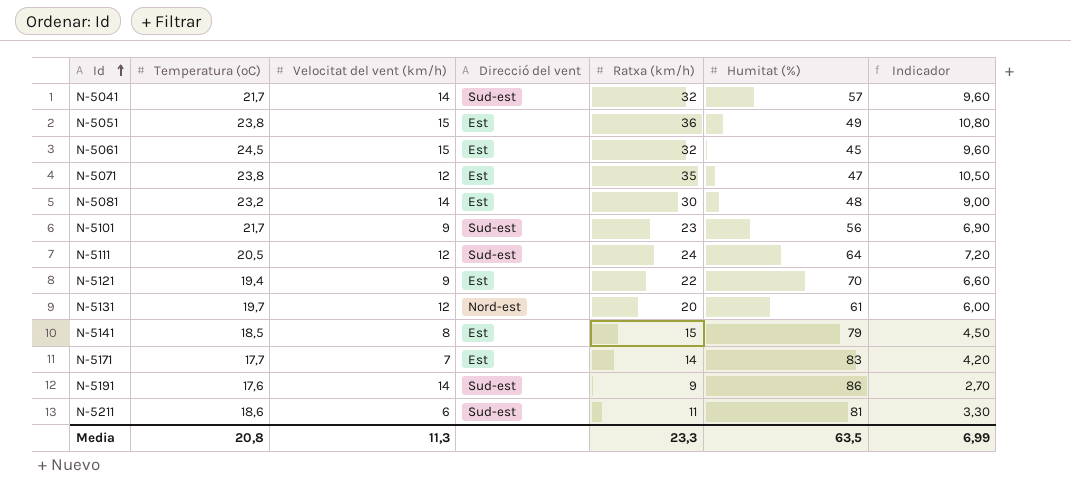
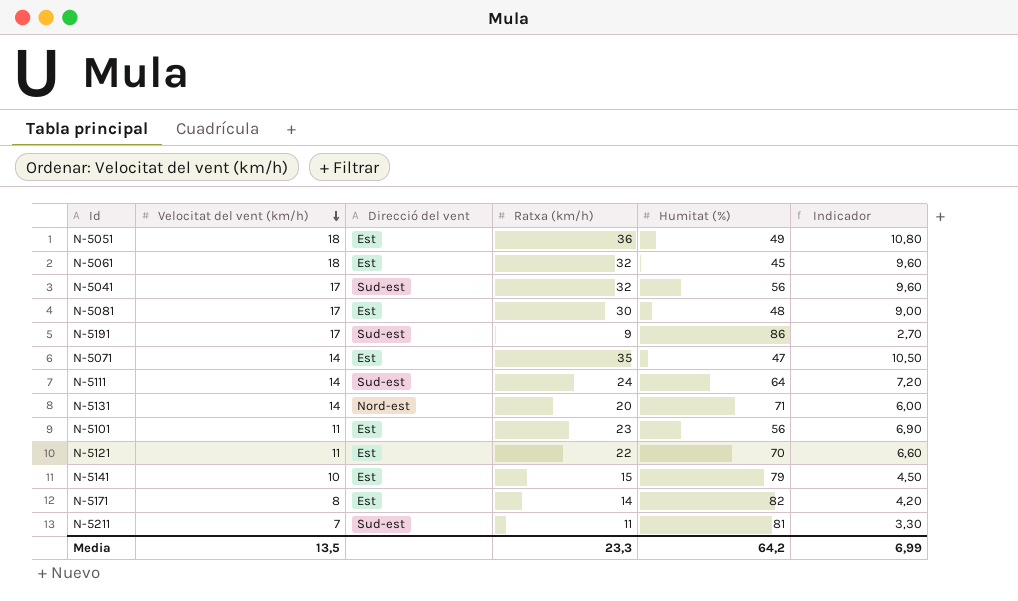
row order: Id ascending -> Velocitat del vent (km/h) descending
column Temperatura (ºC) | position: 2 -> none
N-5051 | Velocitat del vent (km/h): 15 -> 18
N-5061 | Velocitat del vent (km/h): 15 -> 18
N-5041 | Velocitat del vent (km/h): 14 -> 17
N-5041 | Humitat (%): 57 -> 56
N-5081 | Velocitat del vent (km/h): 14 -> 17
N-5191 | Velocitat del vent (km/h): 14 -> 17
N-5071 | Velocitat del vent (km/h): 12 -> 14
N-5111 | Velocitat del vent (km/h): 12 -> 14
N-5131 | Velocitat del vent (km/h): 12 -> 14
N-5131 | Humitat (%): 61 -> 71
N-5101 | Velocitat del vent (km/h): 9 -> 11
N-5101 | Direcció del vent: Sud-est -> Est
N-5121 | Velocitat del vent (km/h): 9 -> 11
N-5141 | Velocitat del vent (km/h): 8 -> 10
N-5171 | Velocitat del vent (km/h): 7 -> 8
N-5171 | Humitat (%): 83 -> 82
N-5211 | Velocitat del vent (km/h): 6 -> 7
Media | Velocitat del vent (km/h): 11,3 -> 13,5
Media | Humitat (%): 63,5 -> 64,2

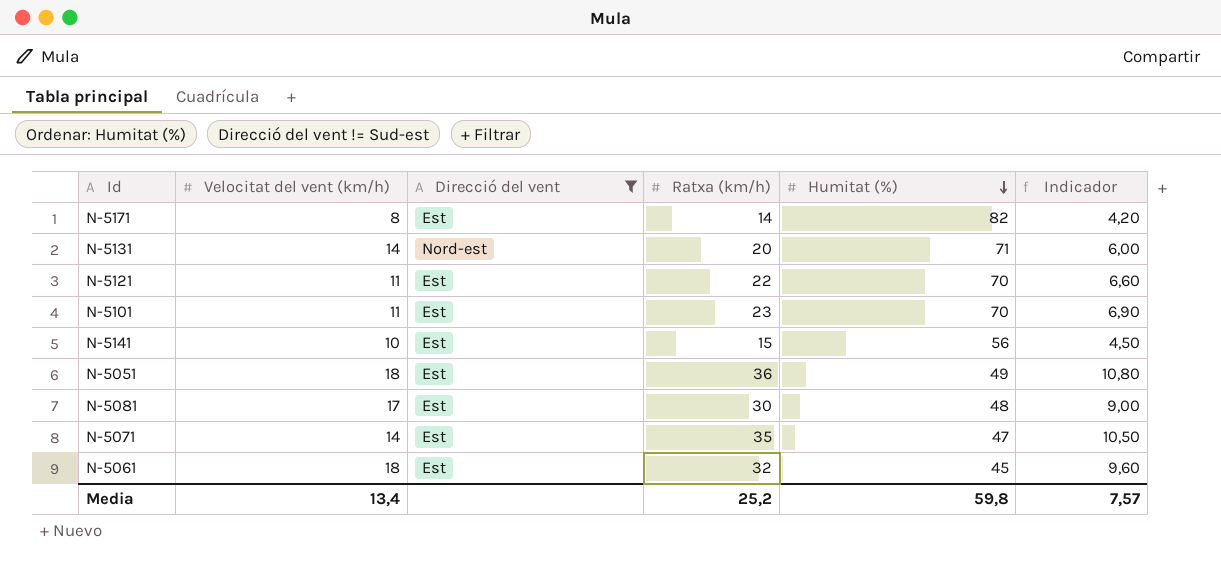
filter: none -> Direcció del vent != Sud-est
row order: Velocitat del vent (km/h) descending -> Humitat (%) descending
N-5101 | Humitat (%): 56 -> 70
N-5141 | Humitat (%): 79 -> 56
Media | Velocitat del vent (km/h): 13,5 -> 13,4
Media | Ratxa (km/h): 23,3 -> 25,2
Media | Humitat (%): 64,2 -> 59,8
Media | Indicador: 6,99 -> 7,57

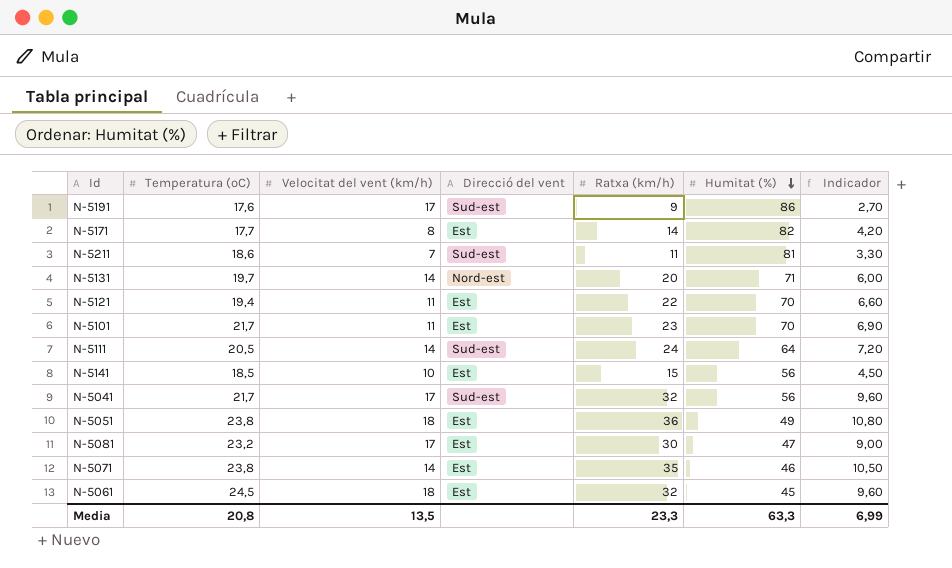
filter: Direcció del vent != Sud-est -> none
column Temperatura (ºC) | position: none -> 2
N-5081 | Humitat (%): 48 -> 47
N-5071 | Humitat (%): 47 -> 46
Media | Velocitat del vent (km/h): 13,4 -> 13,5
Media | Ratxa (km/h): 25,2 -> 23,3
Media | Humitat (%): 59,8 -> 63,3
Media | Indicador: 7,57 -> 6,99

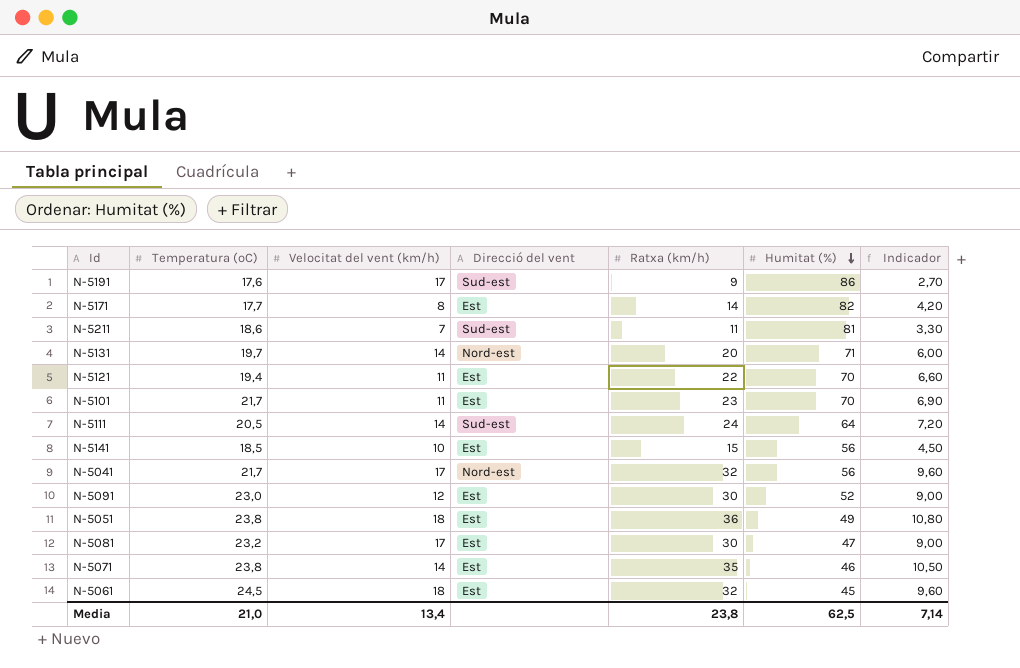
N-5041 | Direcció del vent: Sud-est -> Nord-est
row N-5091: none -> 23,0 | 12 | Est | 30 | 52 | 9,00
Media | Temperatura (ºC): 20,8 -> 21,0
Media | Velocitat del vent (km/h): 13,5 -> 13,4
Media | Ratxa (km/h): 23,3 -> 23,8
Media | Humitat (%): 63,3 -> 62,5
Media | Indicador: 6,99 -> 7,14

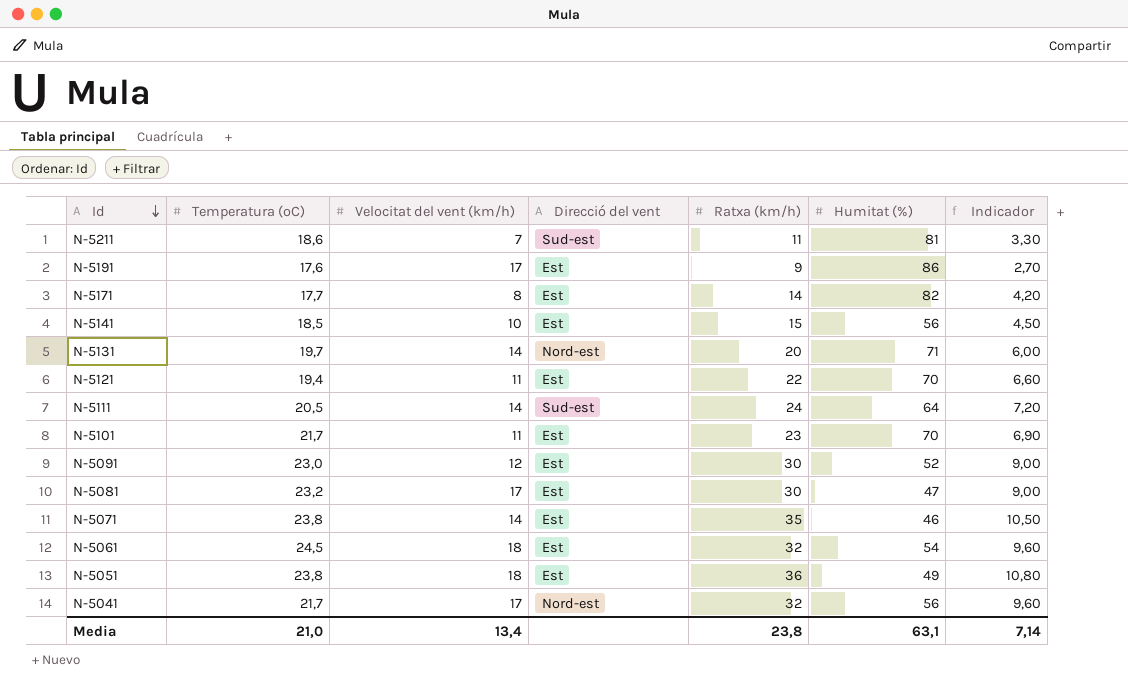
row order: Humitat (%) descending -> Id descending
N-5191 | Direcció del vent: Sud-est -> Est
N-5061 | Humitat (%): 45 -> 54
Media | Humitat (%): 62,5 -> 63,1

